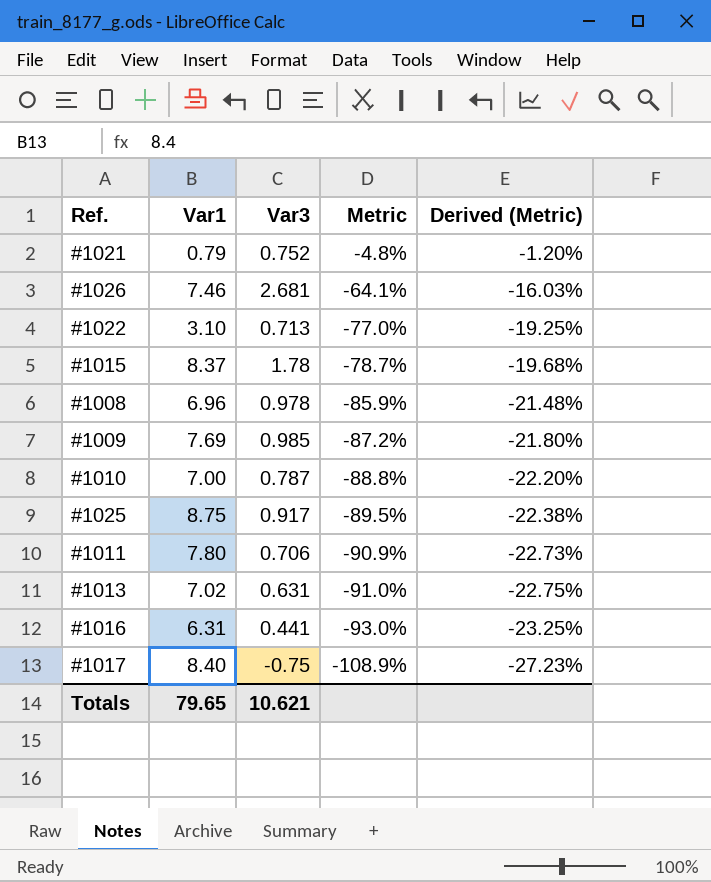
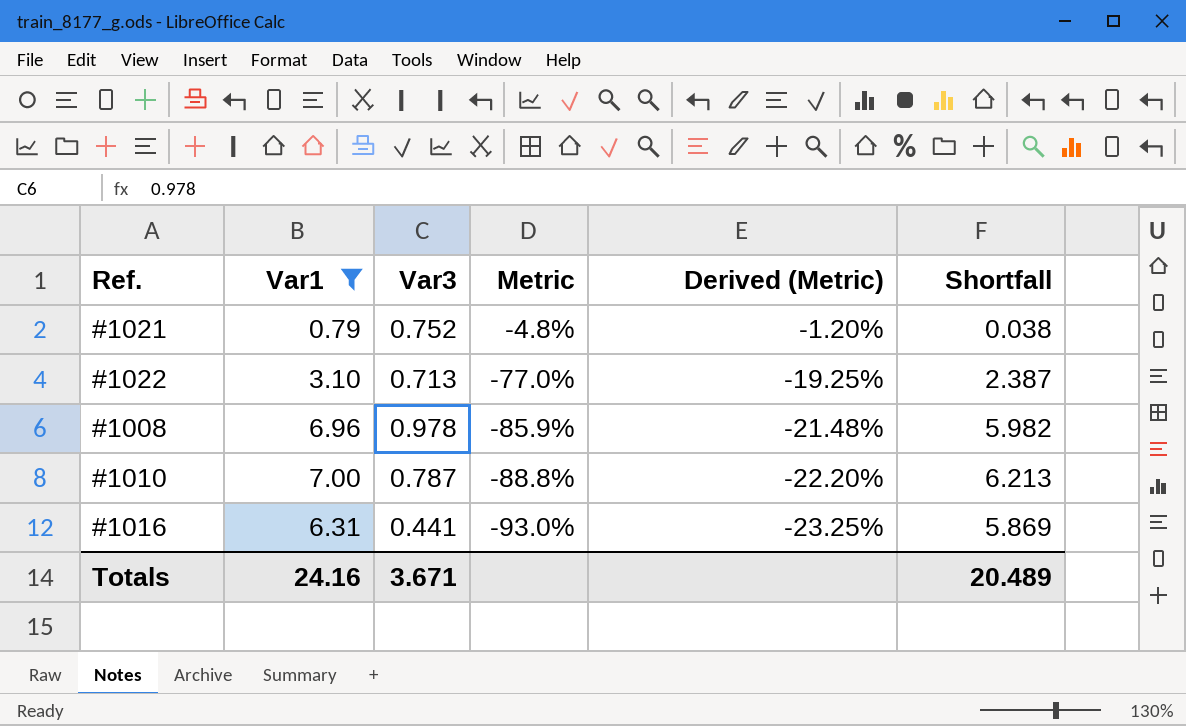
filter: none -> Var1 <= 7.00
column Shortfall | formula: none -> [Var1] - [Var3]
Totals | Var1: 79.65 -> 24.16
Totals | Var3: 10.621 -> 3.671

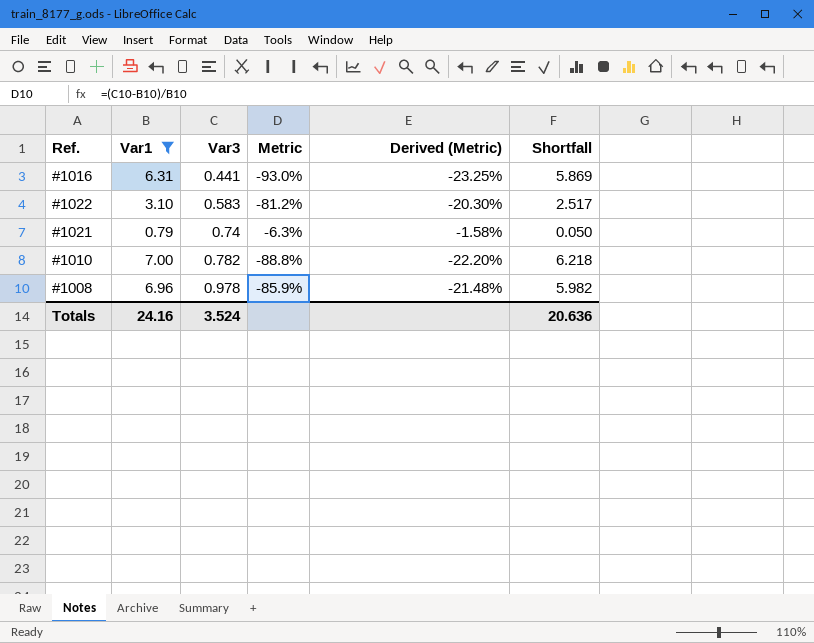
row order: Metric descending -> Var3 ascending
#1022 | Var3: 0.713 -> 0.583
#1022 | Metric: -77.0% -> -81.2%
#1022 | Derived (Metric): -19.25% -> -20.30%
#1022 | Shortfall: 2.387 -> 2.517
#1021 | Var3: 0.752 -> 0.74
#1021 | Metric: -4.8% -> -6.3%
#1021 | Derived (Metric): -1.20% -> -1.58%
#1021 | Shortfall: 0.038 -> 0.050
#1010 | Var3: 0.787 -> 0.782
#1010 | Shortfall: 6.213 -> 6.218
Totals | Var3: 3.671 -> 3.524
Totals | Shortfall: 20.489 -> 20.636

